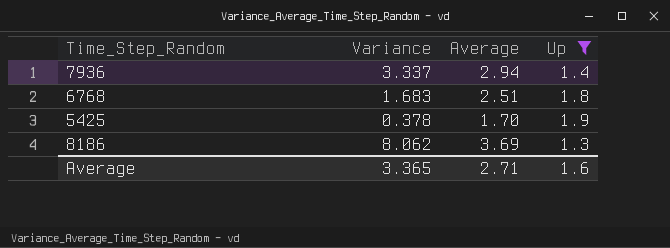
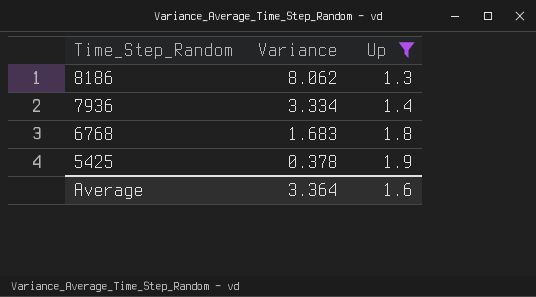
row order: none -> Time_Step_Random descending
column Average | position: 3 -> none
7936 | Variance: 3.337 -> 3.334
Average | Variance: 3.365 -> 3.364

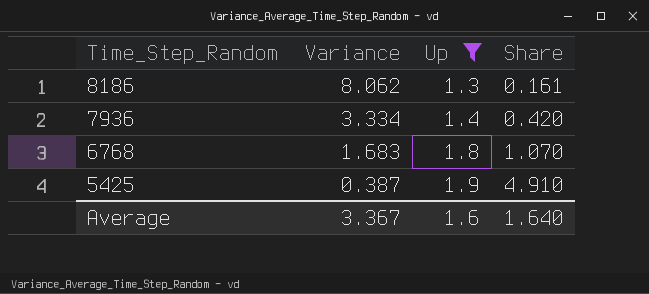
column Share | formula: none -> [Up] / [Variance]
5425 | Variance: 0.378 -> 0.387
Average | Variance: 3.364 -> 3.367

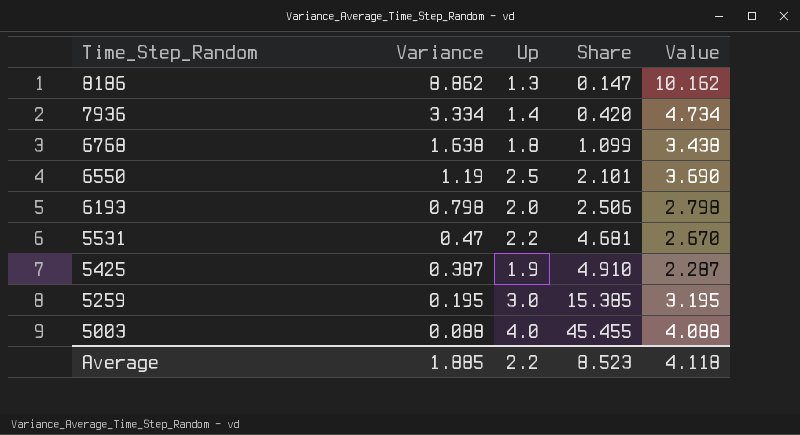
filter: Up <= 1.9 -> none
column Value | formula: none -> [Variance] + [Up]
8186 | Variance: 8.062 -> 8.862
8186 | Share: 0.161 -> 0.147
6768 | Variance: 1.683 -> 1.638
6768 | Share: 1.070 -> 1.099
Average | Variance: 3.367 -> 1.885
Average | Up: 1.6 -> 2.2
Average | Share: 1.640 -> 8.523

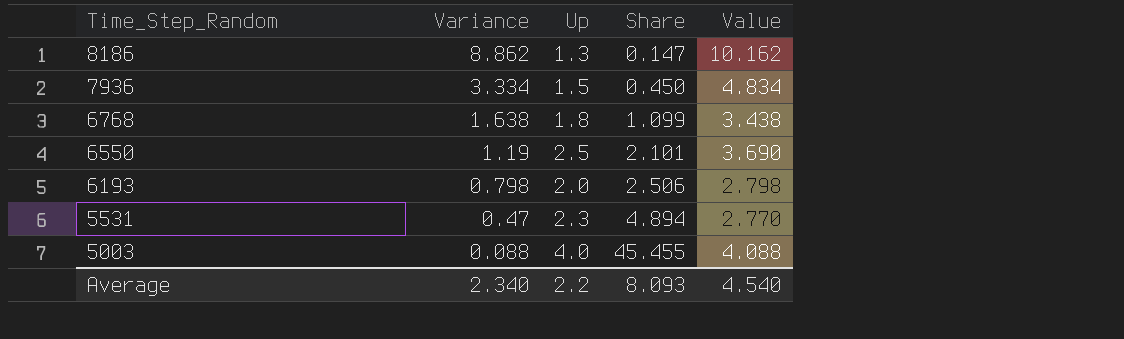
row 5425: 0.387 | 1.9 | 4.910 | 2.287 -> none
row 5259: 0.195 | 3.0 | 15.385 | 3.195 -> none
7936 | Up: 1.4 -> 1.5
7936 | Share: 0.420 -> 0.450
7936 | Value: 4.734 -> 4.834
5531 | Up: 2.2 -> 2.3
5531 | Share: 4.681 -> 4.894
5531 | Value: 2.670 -> 2.770
Average | Variance: 1.885 -> 2.340
Average | Share: 8.523 -> 8.093
Average | Value: 4.118 -> 4.540

